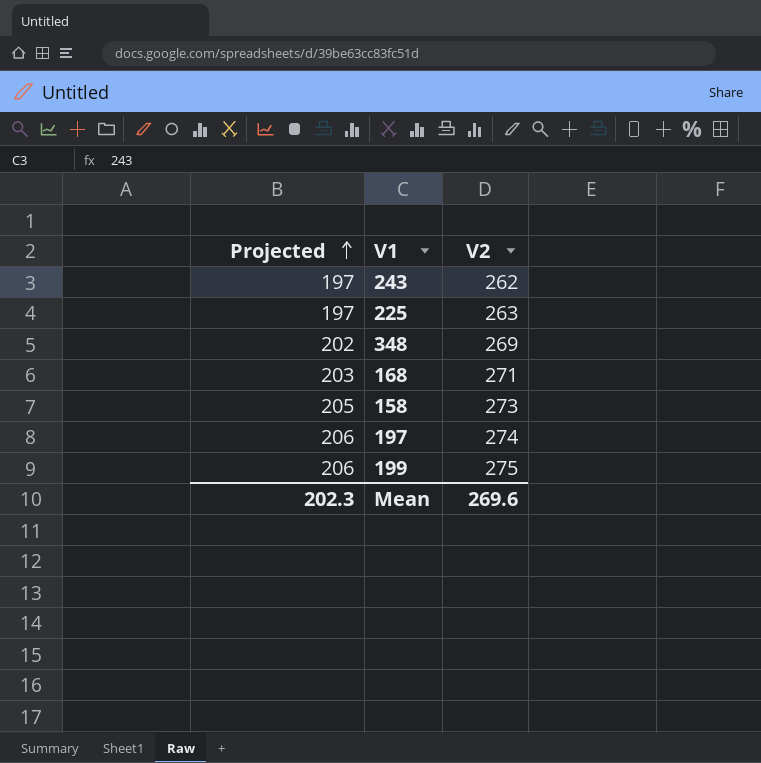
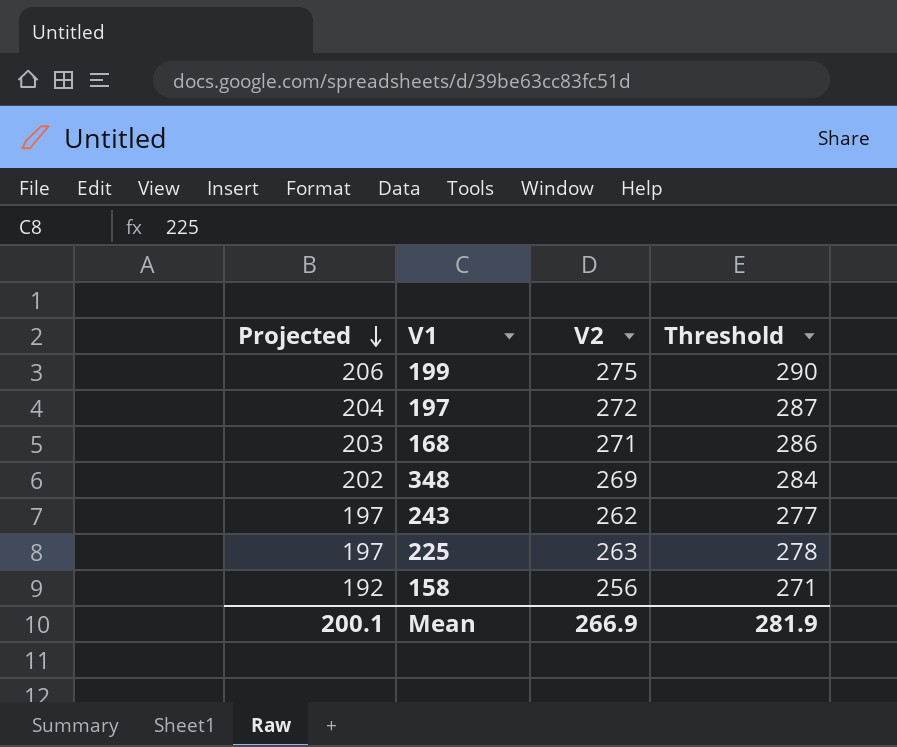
row order: Projected ascending -> Projected descending
column Threshold | formula: none -> [V2] + 15
197 | Projected: 206 -> 204
197 | V2: 274 -> 272
158 | Projected: 205 -> 192
158 | V2: 273 -> 256
Mean | Projected: 202.3 -> 200.1
Mean | V2: 269.6 -> 266.9

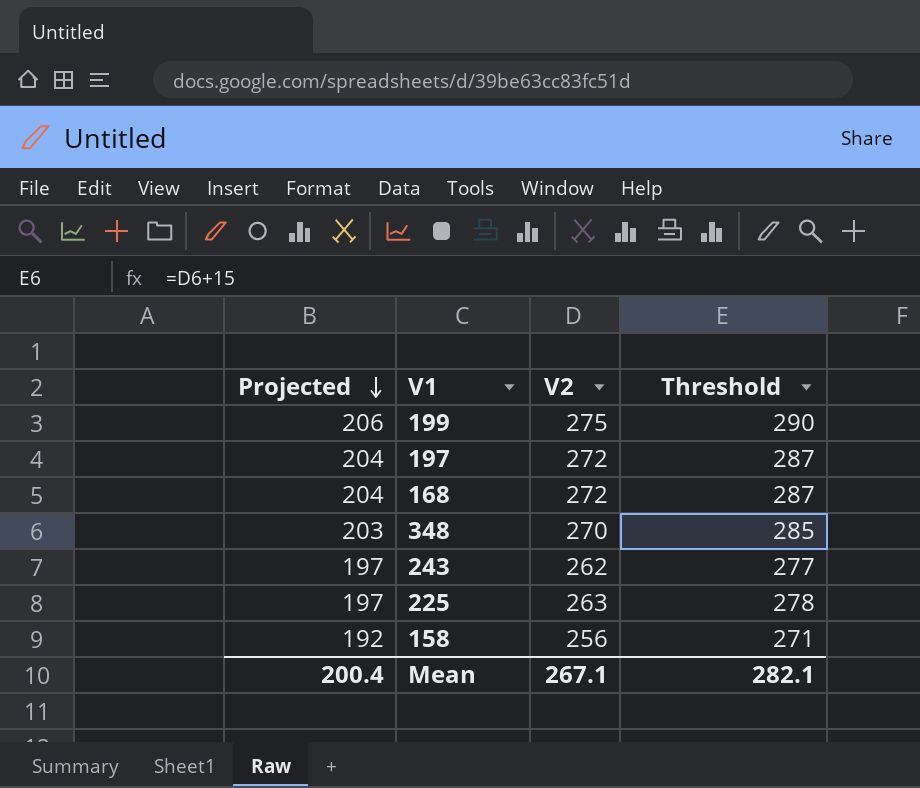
168 | Projected: 203 -> 204
168 | V2: 271 -> 272
168 | Threshold: 286 -> 287
348 | Projected: 202 -> 203
348 | V2: 269 -> 270
348 | Threshold: 284 -> 285
Mean | Projected: 200.1 -> 200.4
Mean | V2: 266.9 -> 267.1
Mean | Threshold: 281.9 -> 282.1

